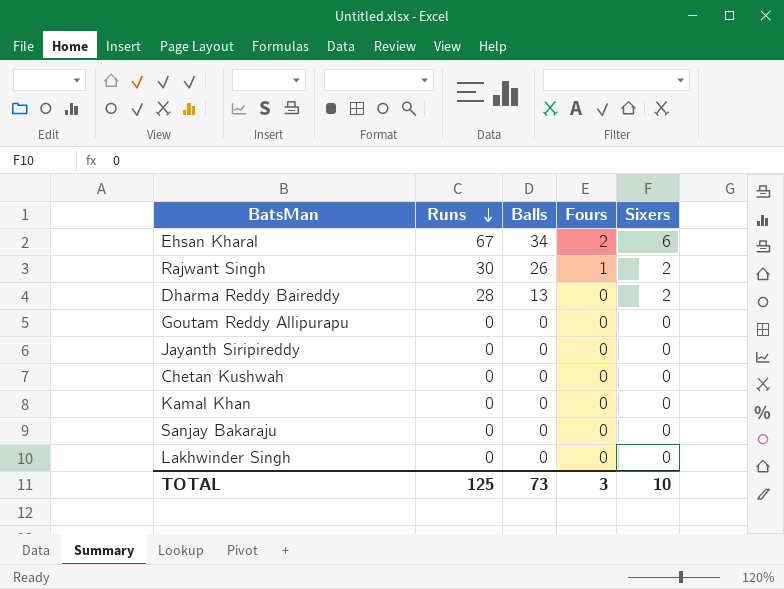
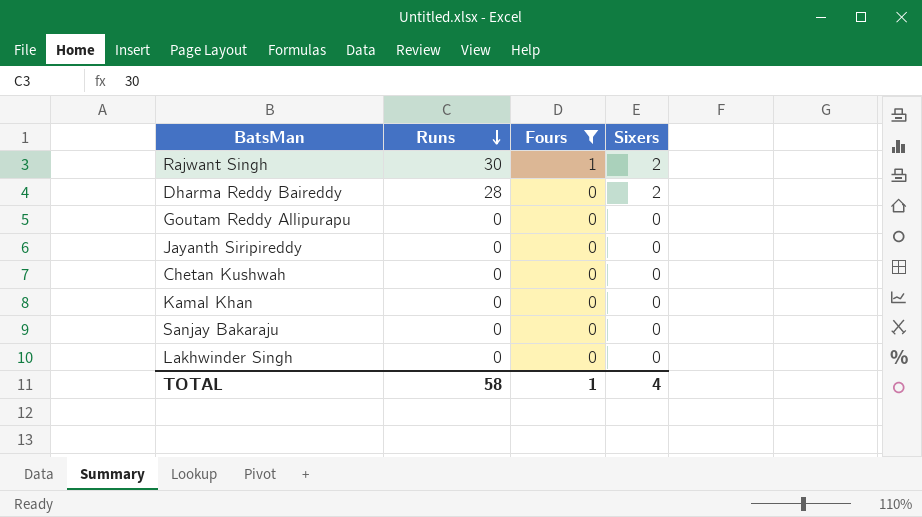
filter: none -> Fours != 2
column Balls | position: 3 -> none
TOTAL | Runs: 125 -> 58
TOTAL | Fours: 3 -> 1
TOTAL | Sixers: 10 -> 4

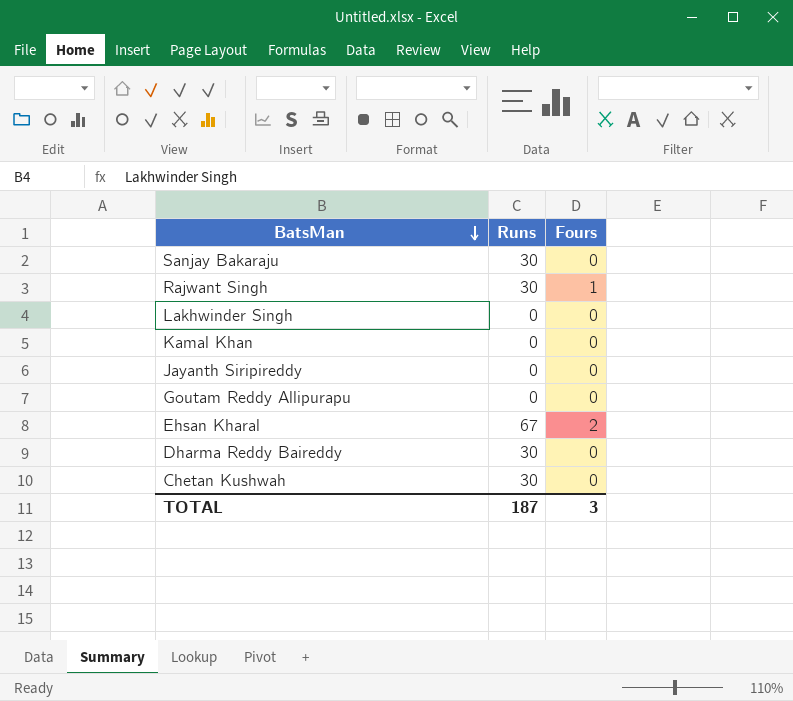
filter: Fours != 2 -> none
row order: Runs descending -> BatsMan descending
column Sixers | position: 4 -> none
Sanjay Bakaraju | Runs: 0 -> 30
Dharma Reddy Baireddy | Runs: 28 -> 30
Chetan Kushwah | Runs: 0 -> 30
TOTAL | Runs: 58 -> 187
TOTAL | Fours: 1 -> 3

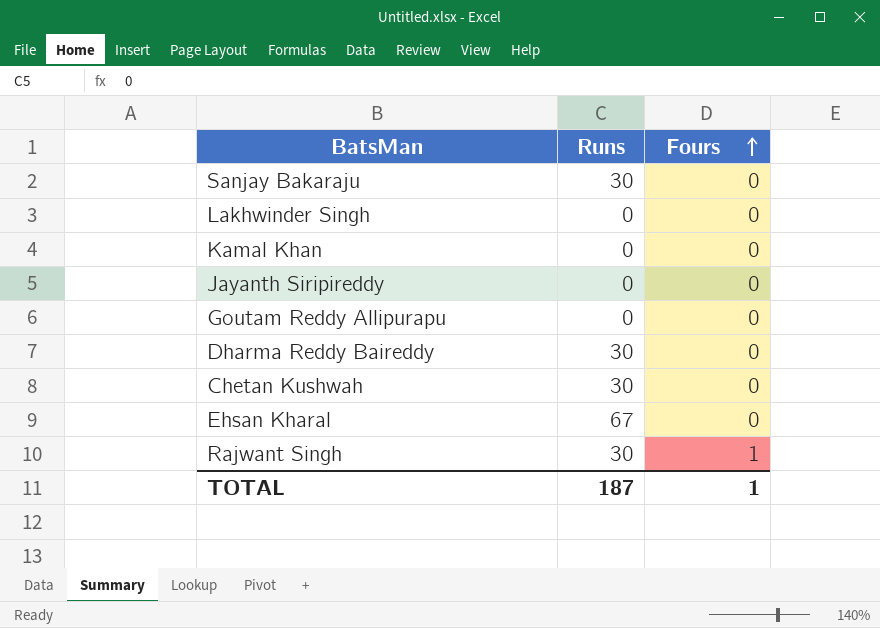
row order: BatsMan descending -> Fours ascending
Ehsan Kharal | Fours: 2 -> 0
TOTAL | Fours: 3 -> 1

